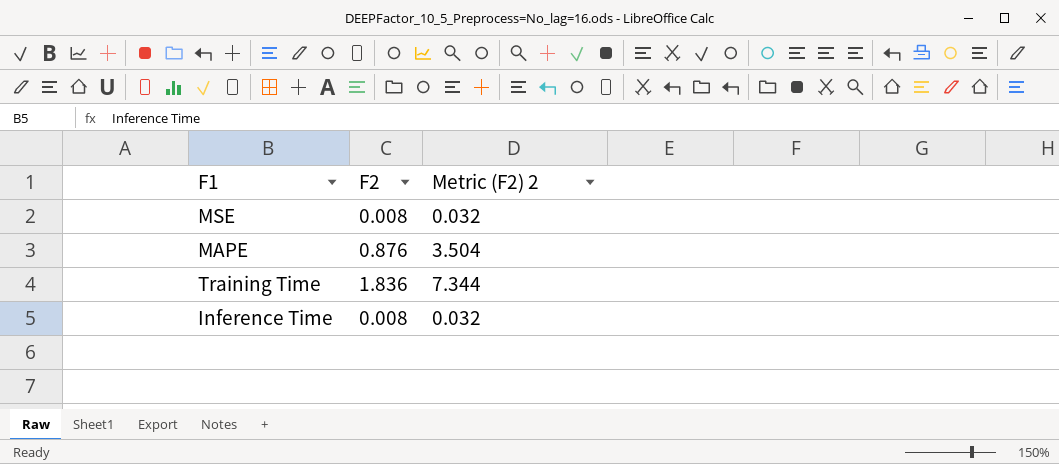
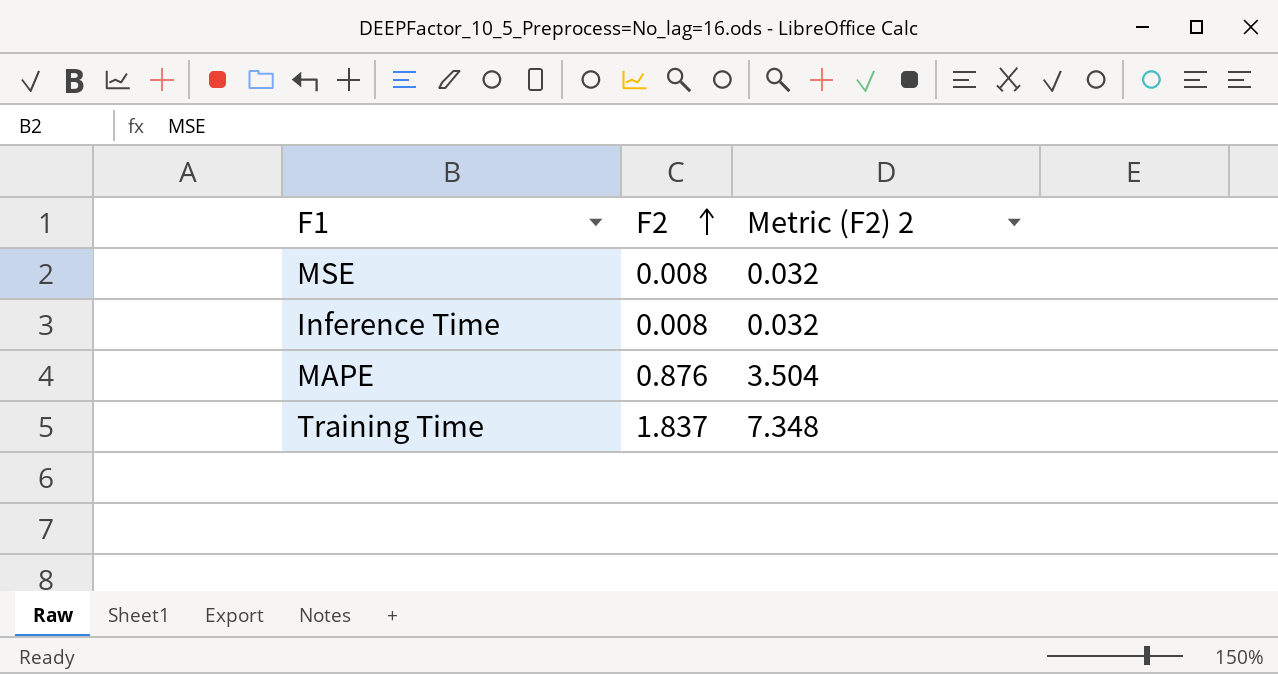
row order: none -> F2 ascending
Training Time | F2: 1.836 -> 1.837
Training Time | Metric (F2) 2: 7.344 -> 7.348

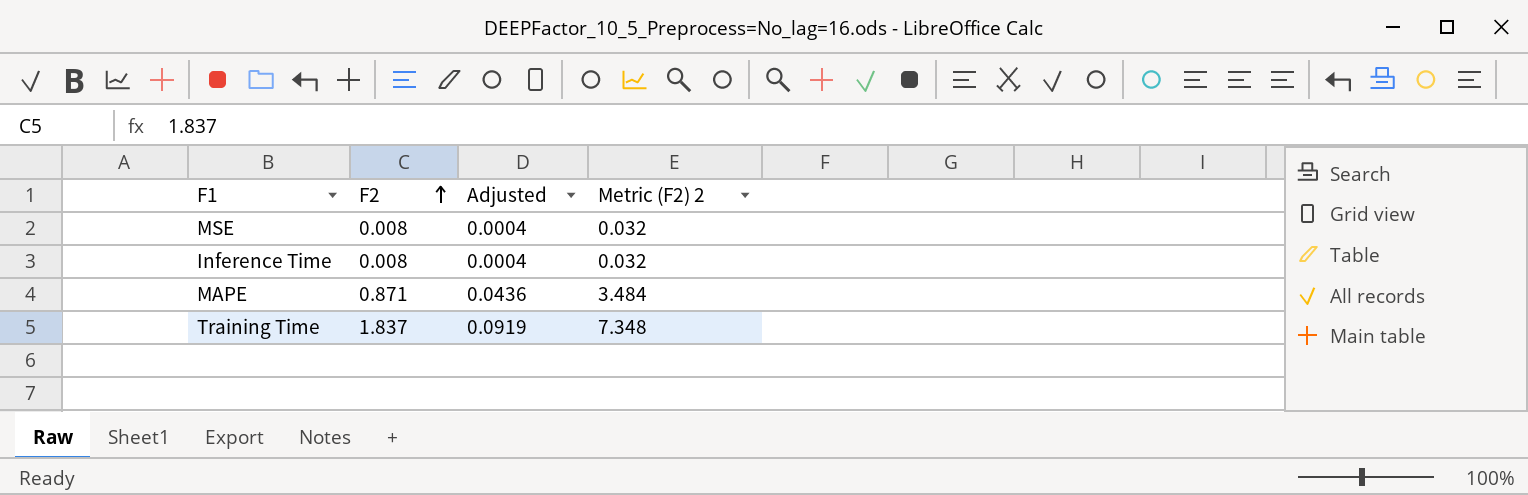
column Adjusted | formula: none -> [F2] * 0.05
MAPE | F2: 0.876 -> 0.871
MAPE | Metric (F2) 2: 3.504 -> 3.484

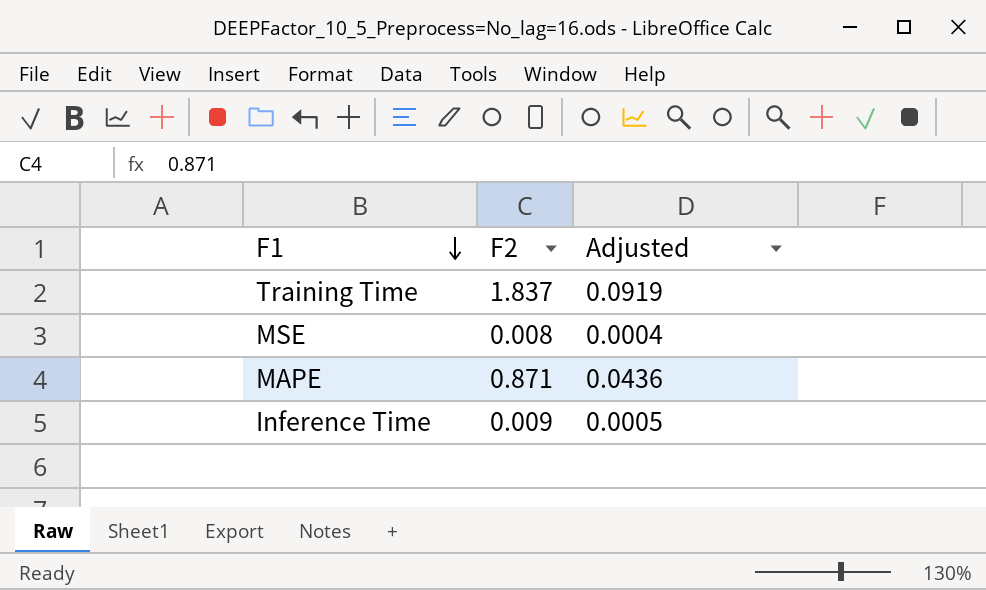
row order: F2 ascending -> F1 descending
column Metric (F2) 2 | formula: [F2] * 4 -> none
Inference Time | F2: 0.008 -> 0.009
Inference Time | Adjusted: 0.0004 -> 0.0005

